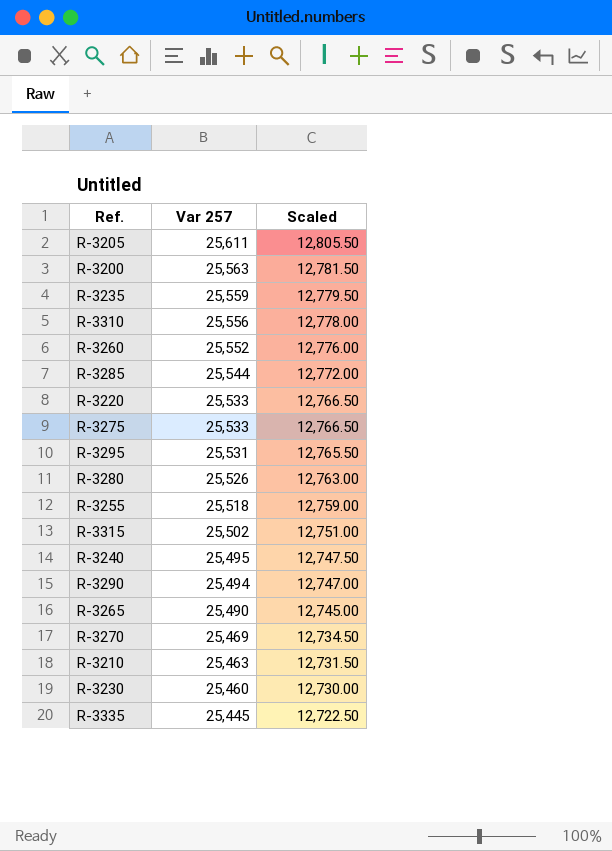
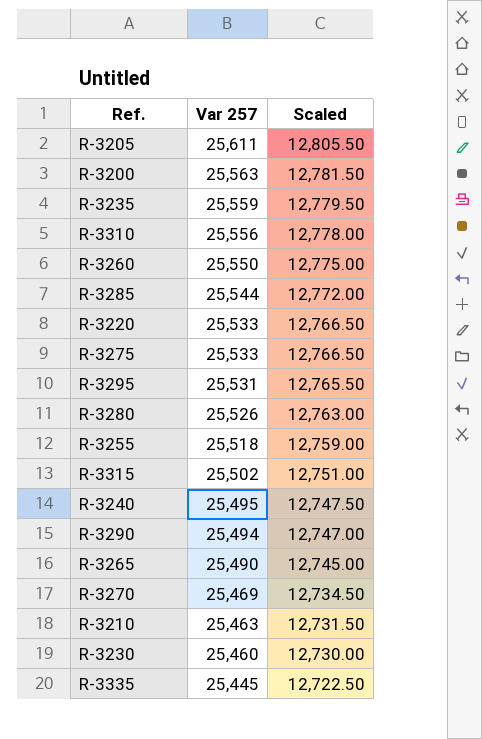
R-3260 | Var 257: 25,552 -> 25,550
R-3260 | Scaled: 12,776.00 -> 12,775.00

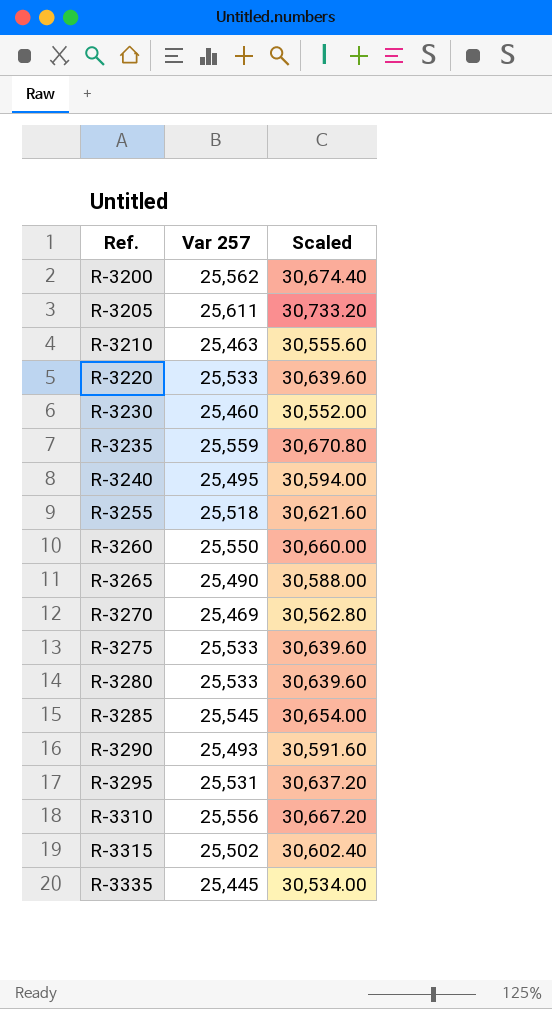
row order: Var 257 descending -> Ref. ascending
column Scaled | formula: [Var 257] * 0.5 -> [Var 257] * 1.2
R-3200 | Var 257: 25,563 -> 25,562
R-3280 | Var 257: 25,526 -> 25,533
R-3285 | Var 257: 25,544 -> 25,545
R-3290 | Var 257: 25,494 -> 25,493

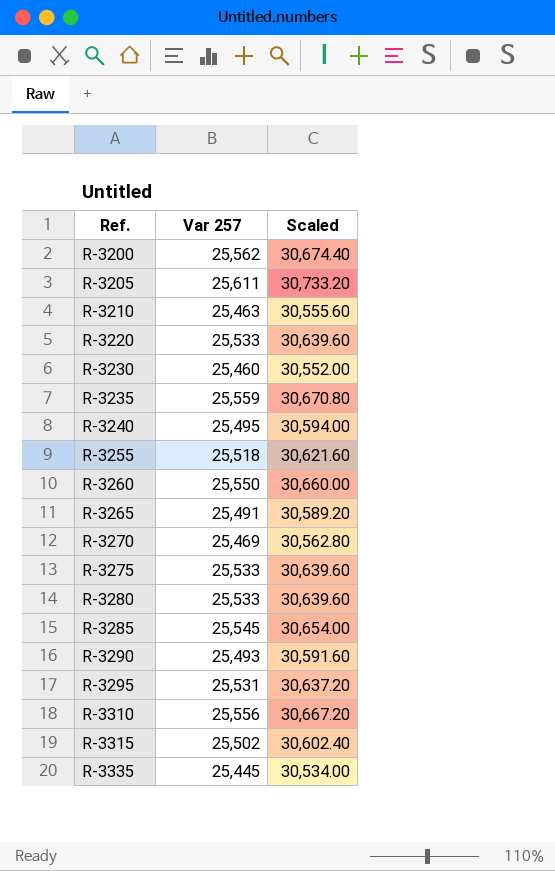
R-3265 | Var 257: 25,490 -> 25,491
R-3265 | Scaled: 30,588.00 -> 30,589.20

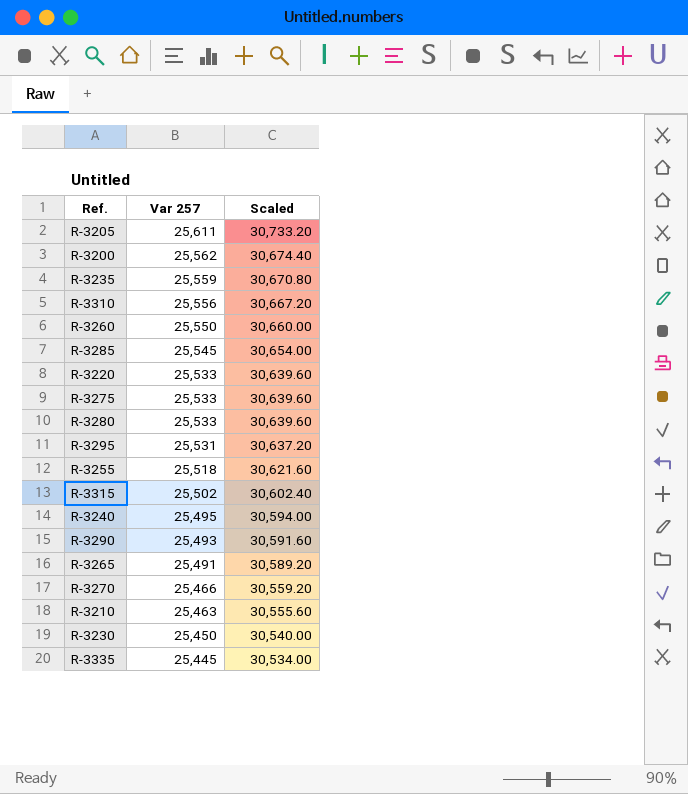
row order: Ref. ascending -> Var 257 descending
R-3270 | Var 257: 25,469 -> 25,466
R-3270 | Scaled: 30,562.80 -> 30,559.20
R-3230 | Var 257: 25,460 -> 25,450
R-3230 | Scaled: 30,552.00 -> 30,540.00

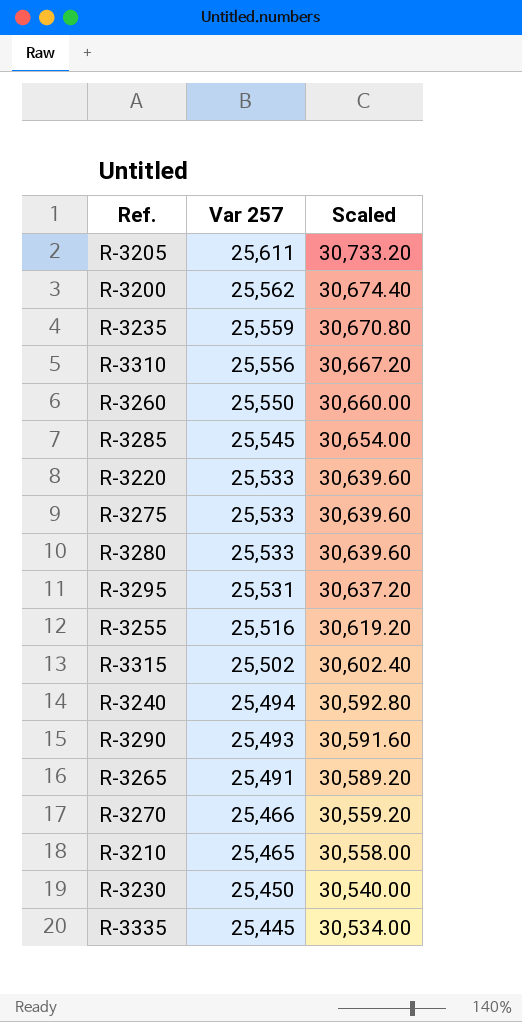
R-3255 | Var 257: 25,518 -> 25,516
R-3255 | Scaled: 30,621.60 -> 30,619.20
R-3240 | Var 257: 25,495 -> 25,494
R-3240 | Scaled: 30,594.00 -> 30,592.80
R-3210 | Var 257: 25,463 -> 25,465
R-3210 | Scaled: 30,555.60 -> 30,558.00

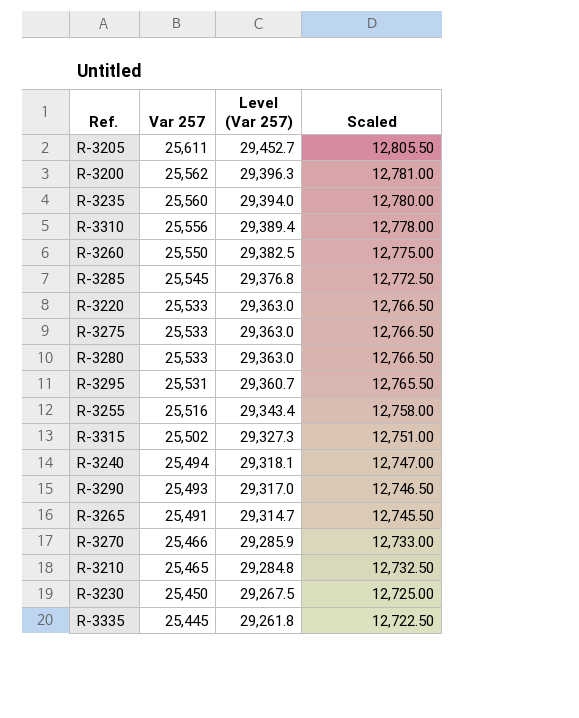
column Level (Var 257) | formula: none -> [Var 257] * 1.15
column Scaled | formula: [Var 257] * 1.2 -> [Var 257] * 0.5
R-3235 | Var 257: 25,559 -> 25,560

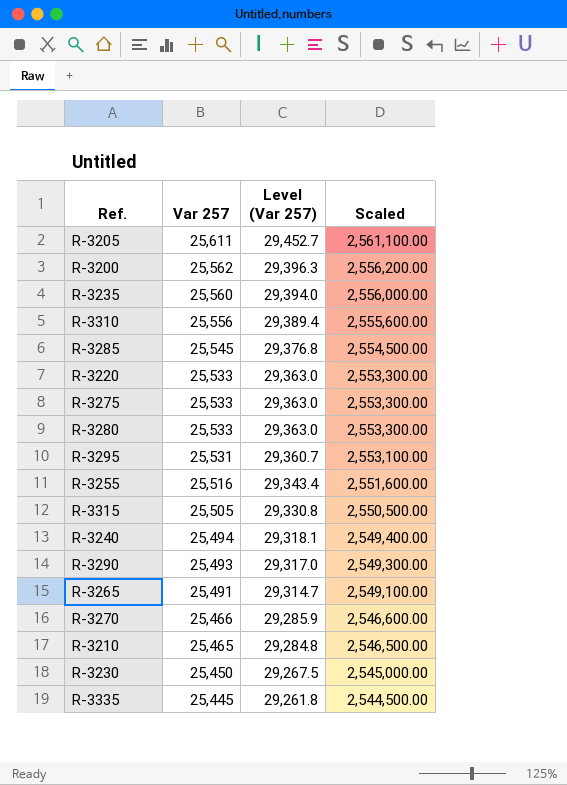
column Scaled | formula: [Var 257] * 0.5 -> [Var 257] * 100
row R-3260: 25,550 | 29,382.5 | 12,775.00 -> none
R-3315 | Var 257: 25,502 -> 25,505
R-3315 | Level (Var 257): 29,327.3 -> 29,330.8

